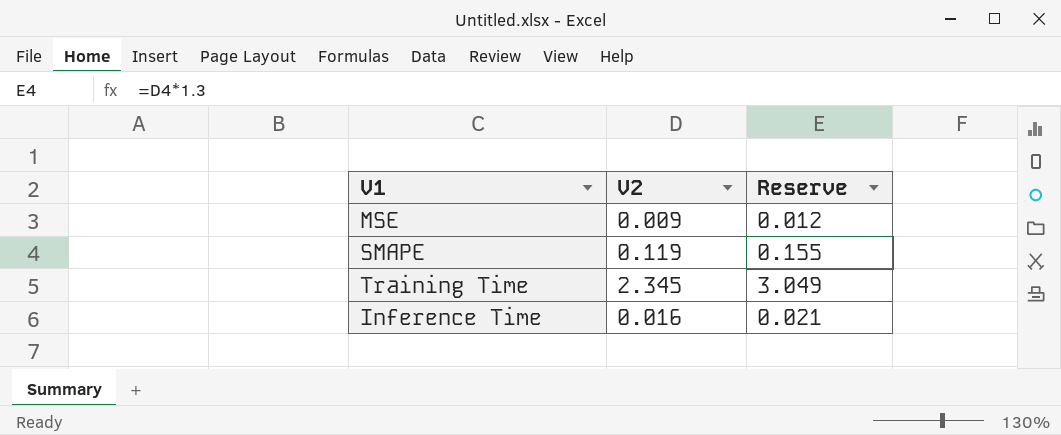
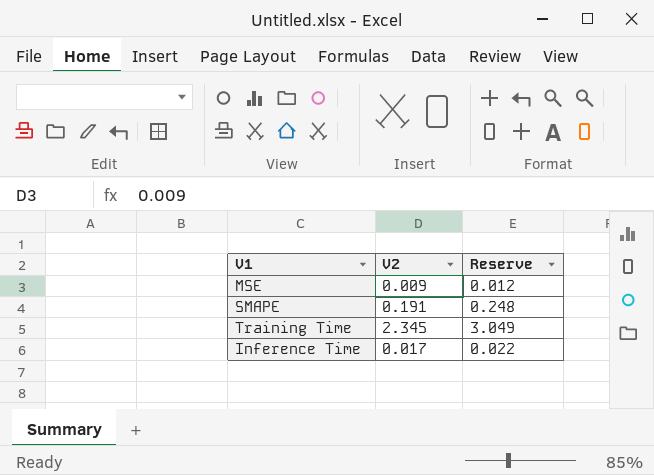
SMAPE | V2: 0.119 -> 0.191
SMAPE | Reserve: 0.155 -> 0.248
Inference Time | V2: 0.016 -> 0.017
Inference Time | Reserve: 0.021 -> 0.022

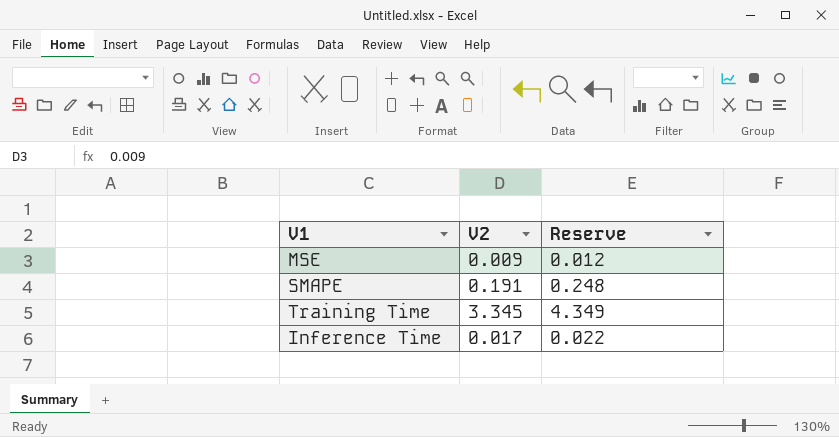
Training Time | V2: 2.345 -> 3.345
Training Time | Reserve: 3.049 -> 4.349

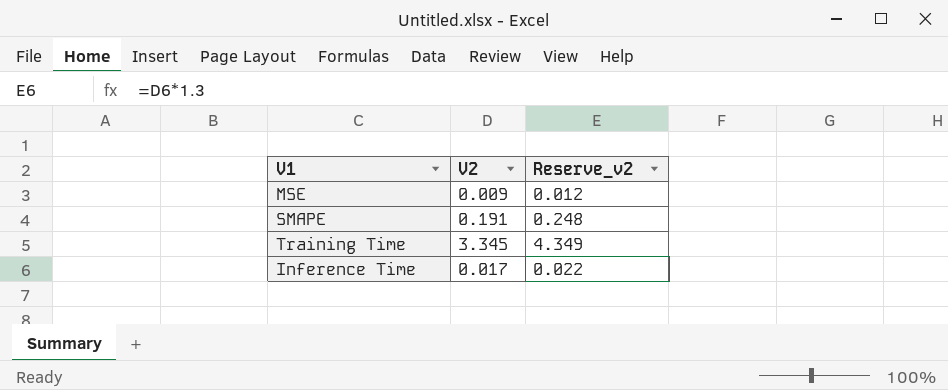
column name: Reserve -> Reserve_v2

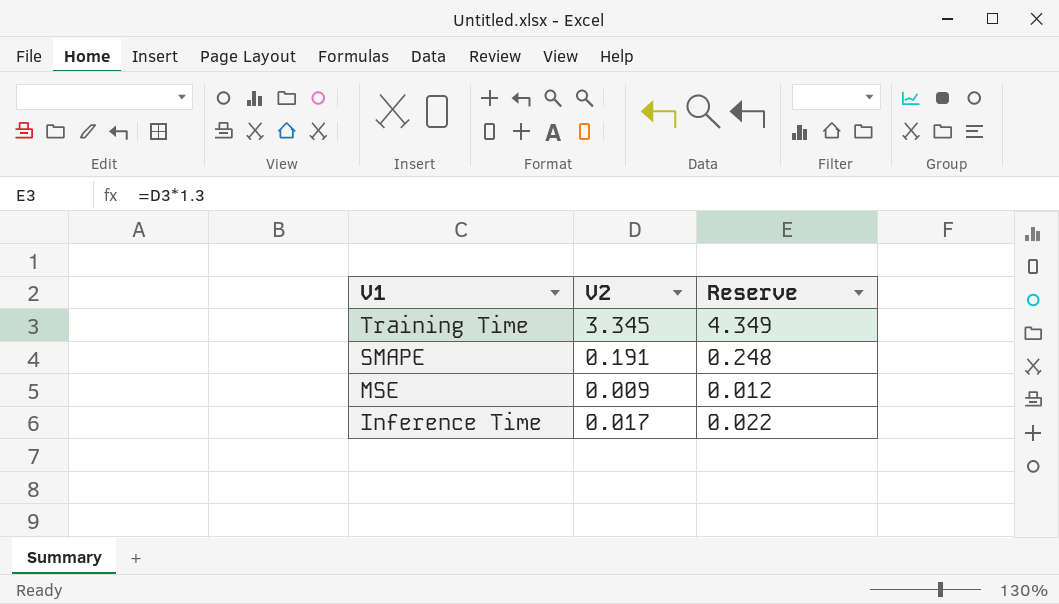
row order: none -> V1 descending
column name: Reserve_v2 -> Reserve

